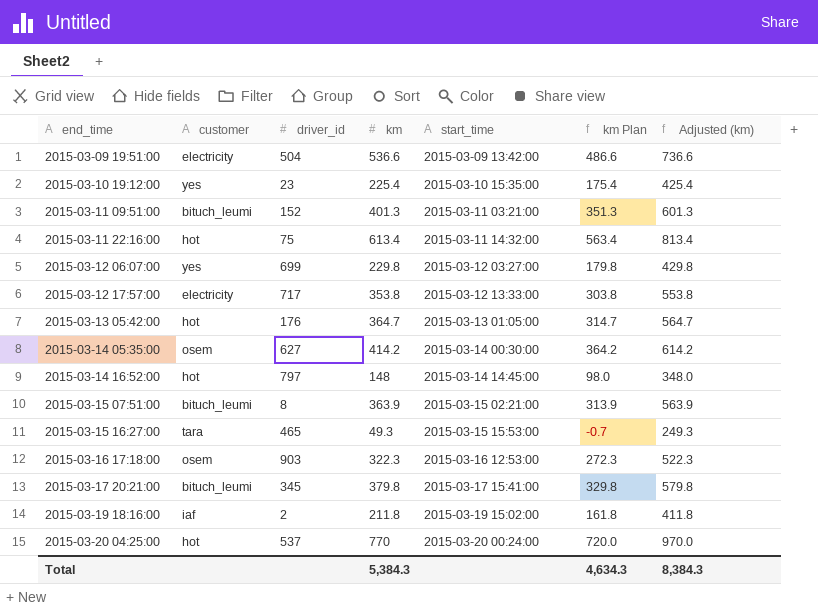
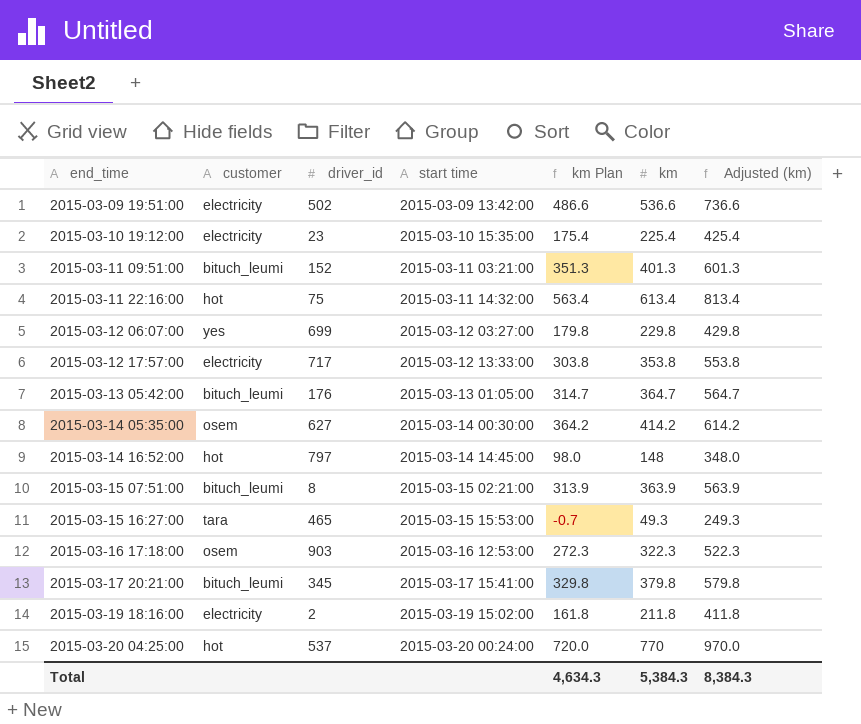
column name: start_time -> start time
column km | position: 4 -> 6
2015-03-09 19:51:00 | driver_id: 504 -> 502
2015-03-10 19:12:00 | customer: yes -> electricity
2015-03-13 05:42:00 | customer: hot -> bituch_leumi
2015-03-19 18:16:00 | customer: iaf -> electricity

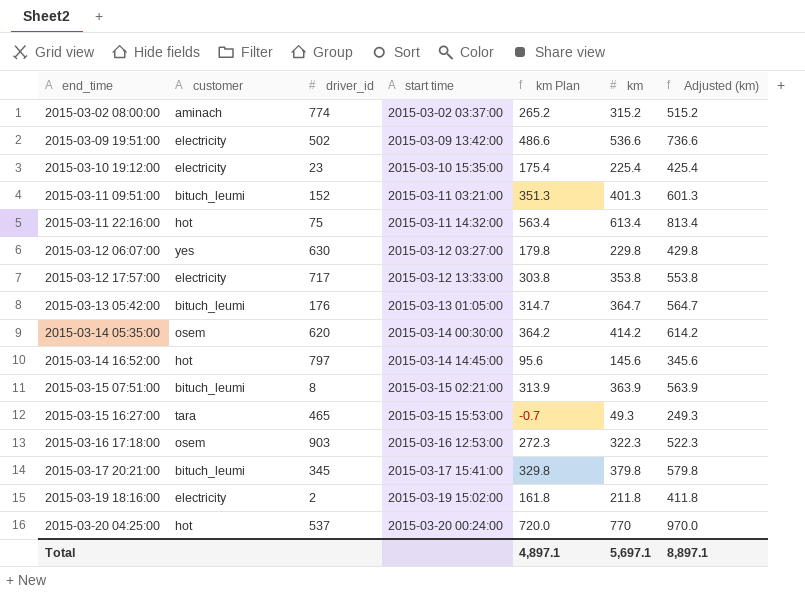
row 2015-03-02 08:00:00: none -> aminach | 774 | 2015-03-02 03:37:00 | 265.2 | 315.2 | 515.2
2015-03-12 06:07:00 | driver_id: 699 -> 630
2015-03-14 05:35:00 | driver_id: 627 -> 620
2015-03-14 16:52:00 | km Plan: 98.0 -> 95.6
2015-03-14 16:52:00 | km: 148 -> 145.6
2015-03-14 16:52:00 | Adjusted (km): 348.0 -> 345.6
Total | km Plan: 4,634.3 -> 4,897.1
Total | km: 5,384.3 -> 5,697.1
Total | Adjusted (km): 8,384.3 -> 8,897.1

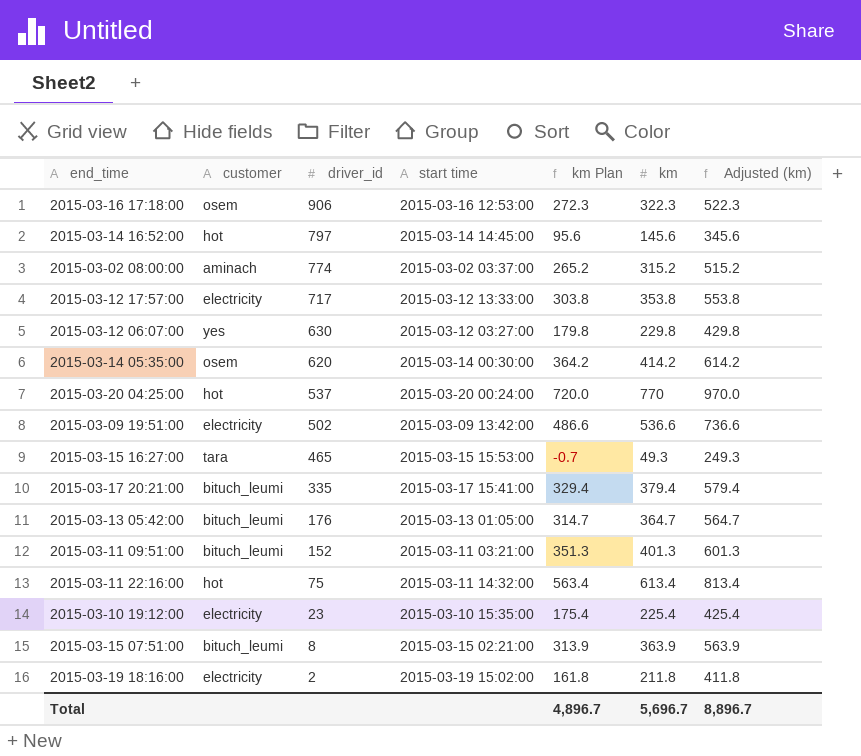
row order: end_time ascending -> driver_id descending
2015-03-16 17:18:00 | driver_id: 903 -> 906
2015-03-17 20:21:00 | driver_id: 345 -> 335
2015-03-17 20:21:00 | km Plan: 329.8 -> 329.4
2015-03-17 20:21:00 | km: 379.8 -> 379.4
2015-03-17 20:21:00 | Adjusted (km): 579.8 -> 579.4
Total | km Plan: 4,897.1 -> 4,896.7
Total | km: 5,697.1 -> 5,696.7
Total | Adjusted (km): 8,897.1 -> 8,896.7

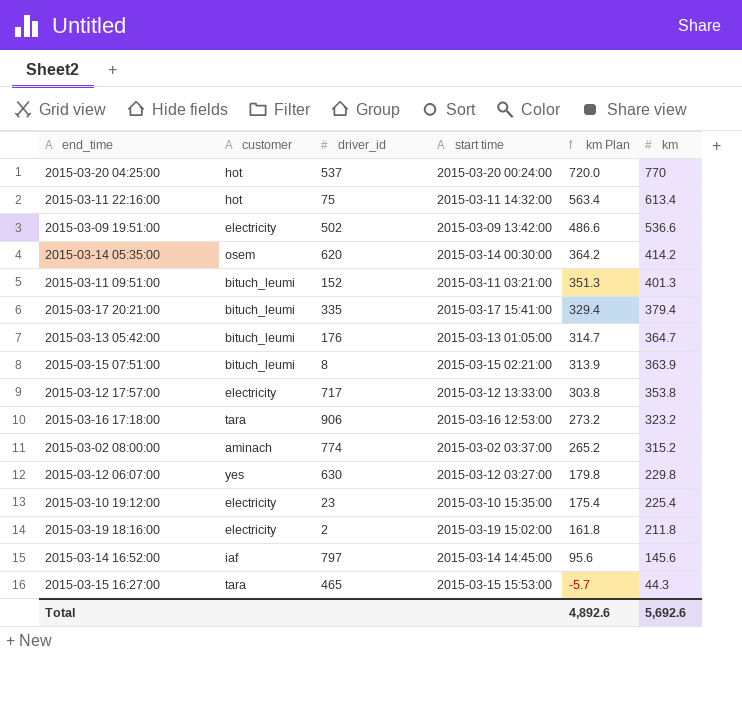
row order: driver_id descending -> km Plan descending
column Adjusted (km) | formula: [km] + 200 -> none
2015-03-16 17:18:00 | customer: osem -> tara
2015-03-16 17:18:00 | km Plan: 272.3 -> 273.2
2015-03-16 17:18:00 | km: 322.3 -> 323.2
2015-03-14 16:52:00 | customer: hot -> iaf
2015-03-15 16:27:00 | km Plan: -0.7 -> -5.7
2015-03-15 16:27:00 | km: 49.3 -> 44.3
Total | km Plan: 4,896.7 -> 4,892.6
Total | km: 5,696.7 -> 5,692.6

